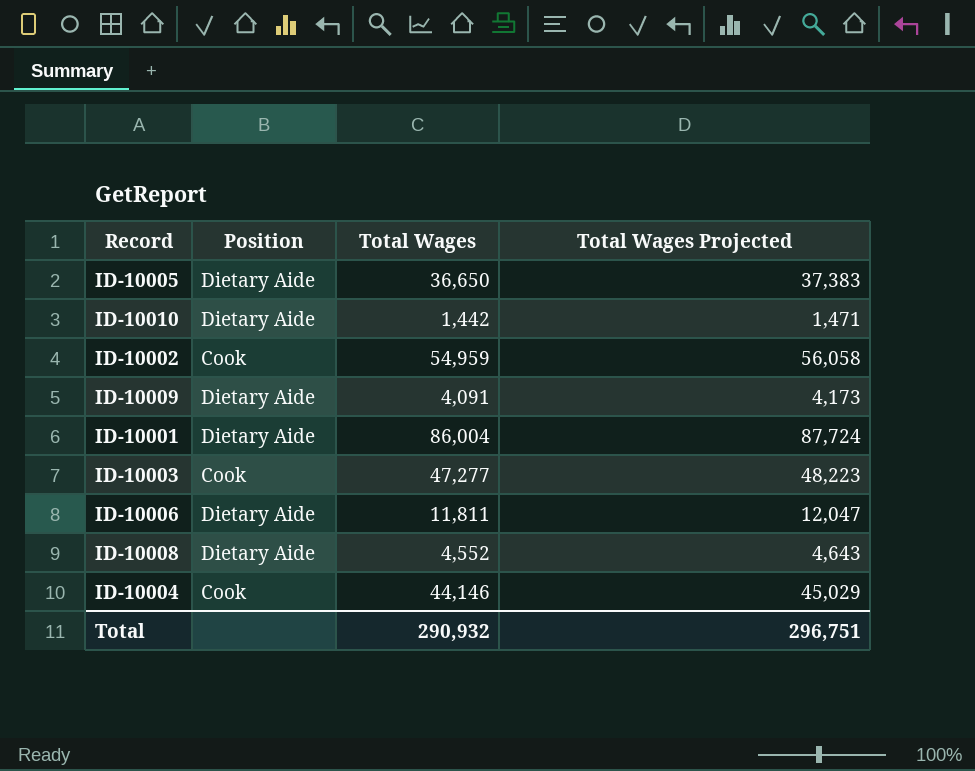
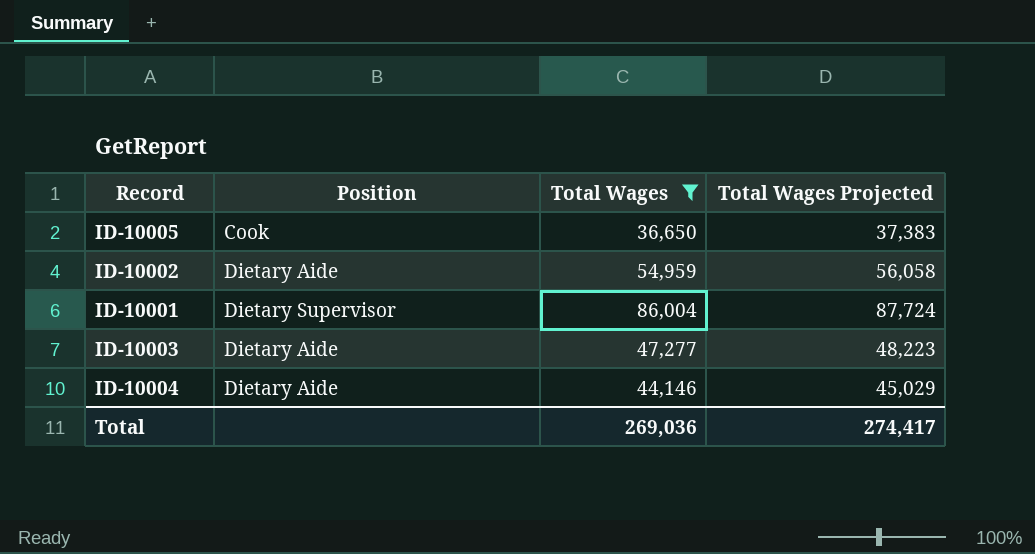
filter: none -> Total Wages >= 36,650
ID-10005 | Position: Dietary Aide -> Cook
ID-10002 | Position: Cook -> Dietary Aide
ID-10001 | Position: Dietary Aide -> Dietary Supervisor
ID-10003 | Position: Cook -> Dietary Aide
ID-10004 | Position: Cook -> Dietary Aide
Total | Total Wages: 290,932 -> 269,036
Total | Total Wages Projected: 296,751 -> 274,417

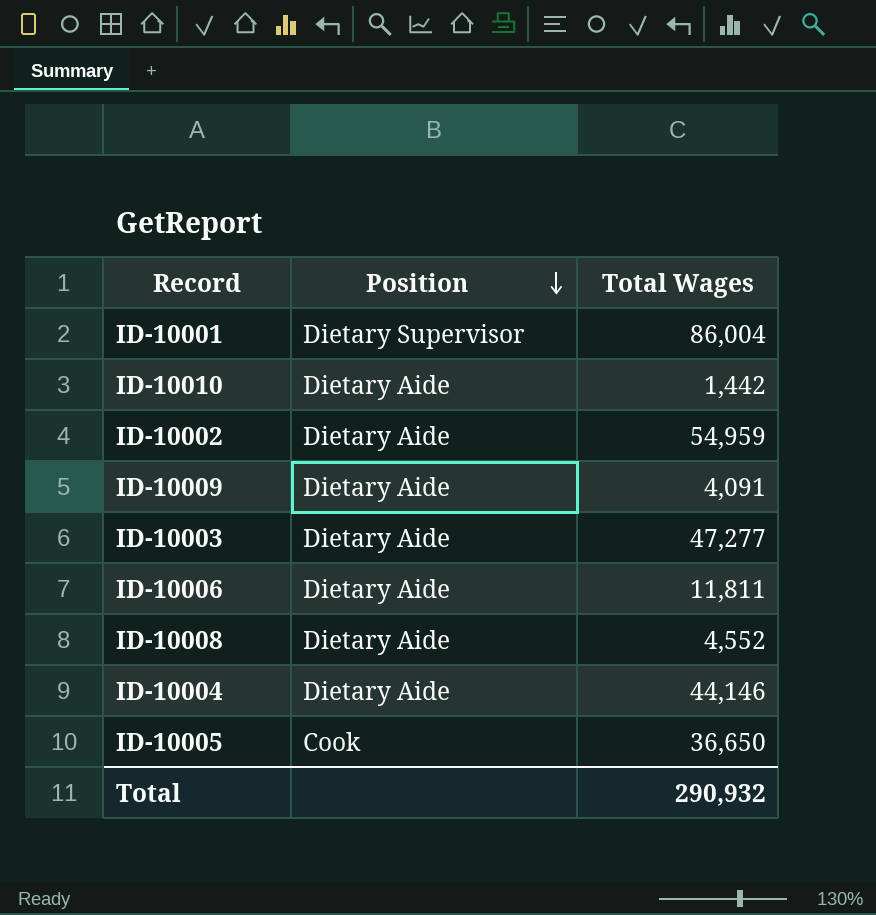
filter: Total Wages >= 36,650 -> none
row order: none -> Position descending
column Total Wages Projected | formula: [Total Wages] * 1.02 -> none
Total | Total Wages: 269,036 -> 290,932

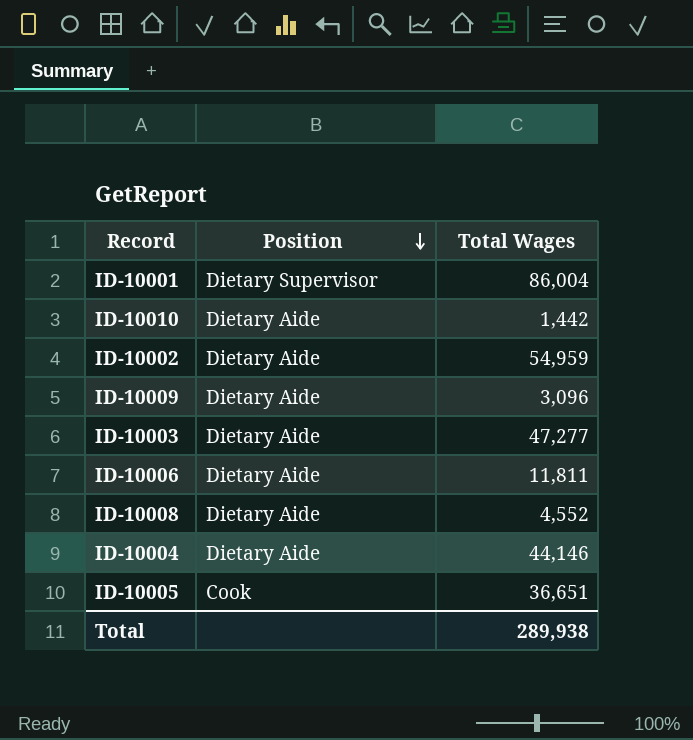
ID-10009 | Total Wages: 4,091 -> 3,096
ID-10005 | Total Wages: 36,650 -> 36,651
Total | Total Wages: 290,932 -> 289,938

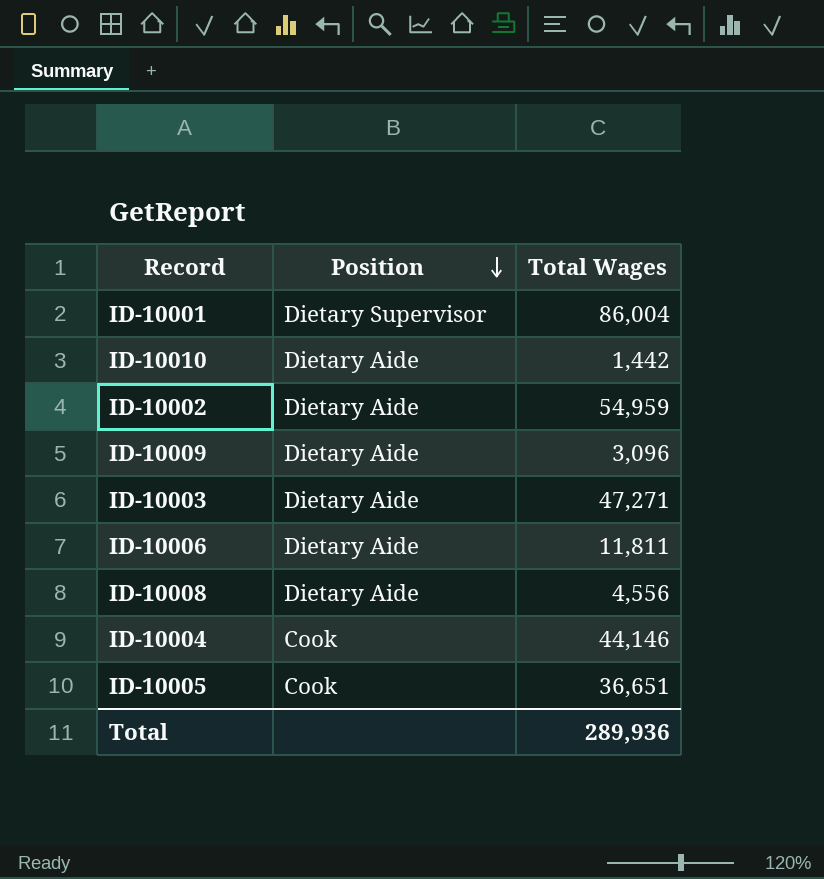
ID-10003 | Total Wages: 47,277 -> 47,271
ID-10008 | Total Wages: 4,552 -> 4,556
ID-10004 | Position: Dietary Aide -> Cook
Total | Total Wages: 289,938 -> 289,936

